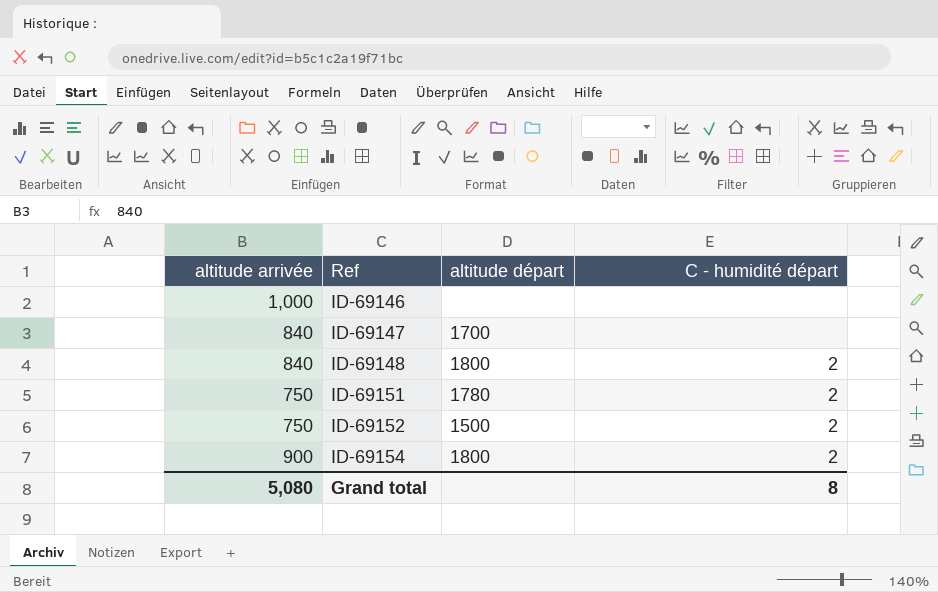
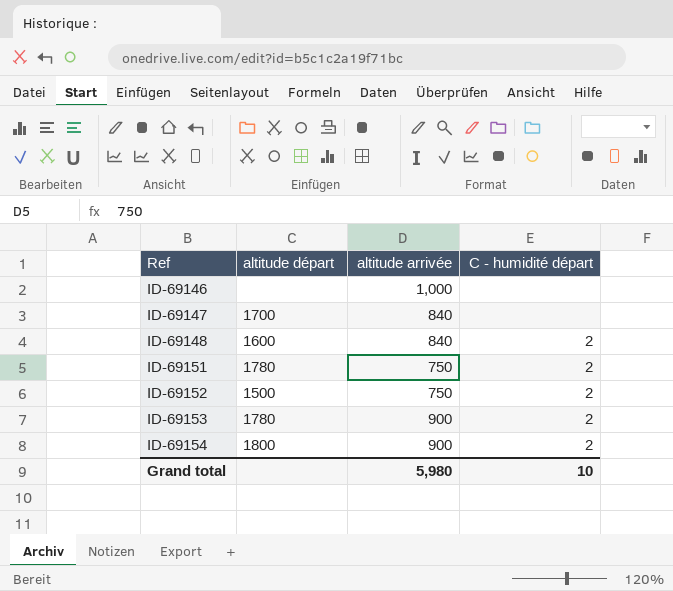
column altitude arrivée | position: 1 -> 3
ID-69148 | altitude départ: 1800 -> 1600
row ID-69153: none -> 1780 | 900 | 2
Grand total | altitude arrivée: 5,080 -> 5,980
Grand total | C - humidité départ: 8 -> 10

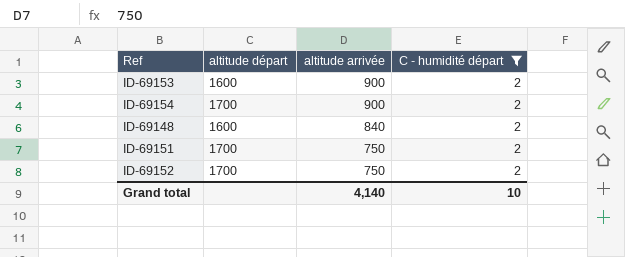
filter: none -> C - humidité départ = 2
row order: Ref ascending -> altitude arrivée descending
ID-69153 | altitude départ: 1780 -> 1600
ID-69154 | altitude départ: 1800 -> 1700
ID-69151 | altitude départ: 1780 -> 1700
ID-69152 | altitude départ: 1500 -> 1700
Grand total | altitude arrivée: 5,980 -> 4,140

